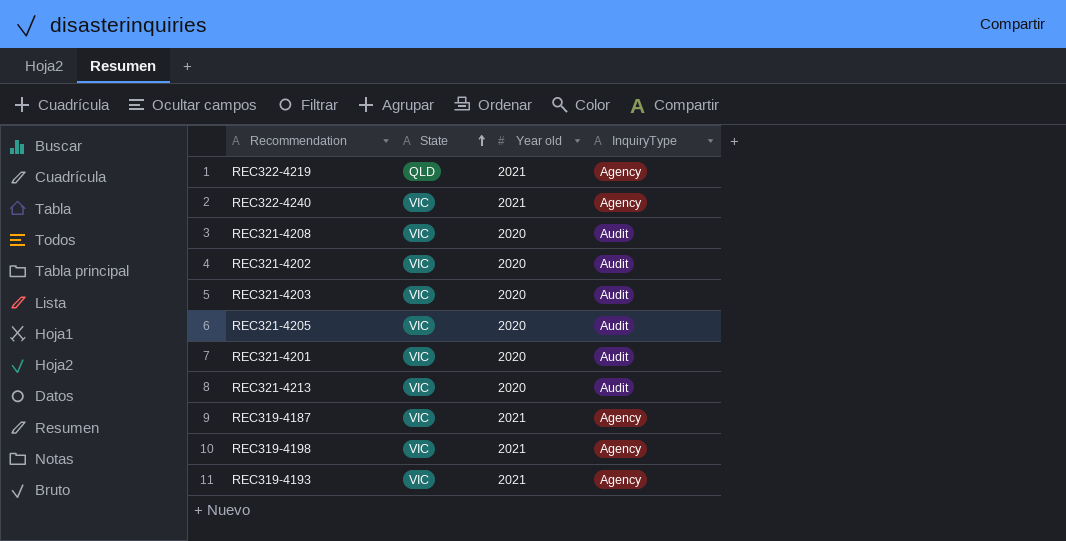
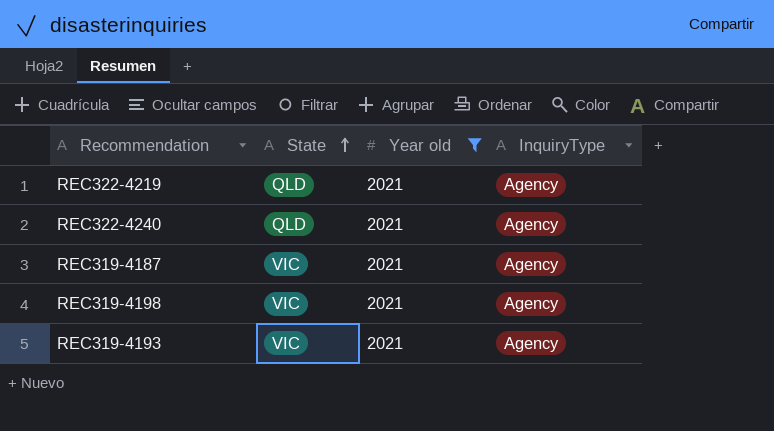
filter: none -> Year old = 2021
REC322-4240 | State: VIC -> QLD

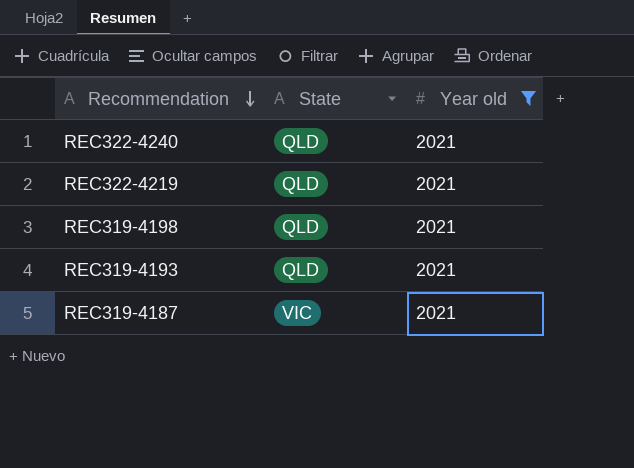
row order: State ascending -> Recommendation descending
column InquiryType | position: 4 -> none
REC319-4198 | State: VIC -> QLD
REC319-4193 | State: VIC -> QLD

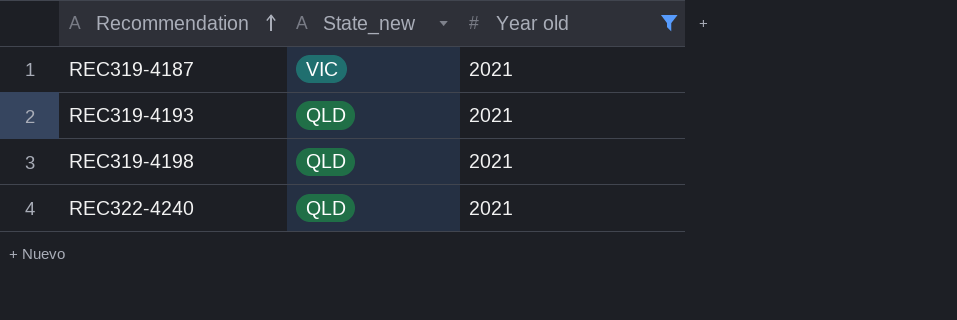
row order: Recommendation descending -> Recommendation ascending
column name: State -> State_new
row REC322-4219: QLD | 2021 -> none

